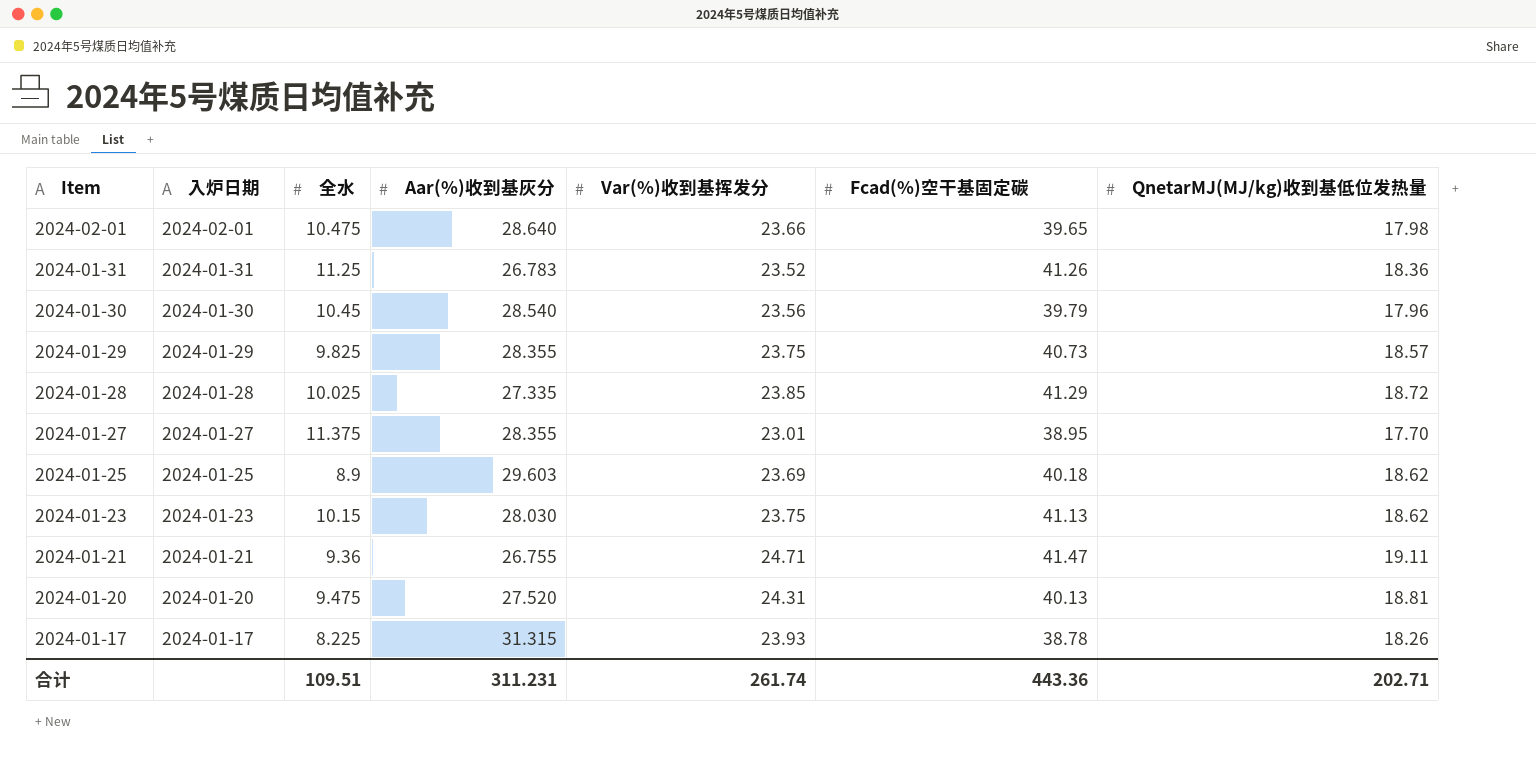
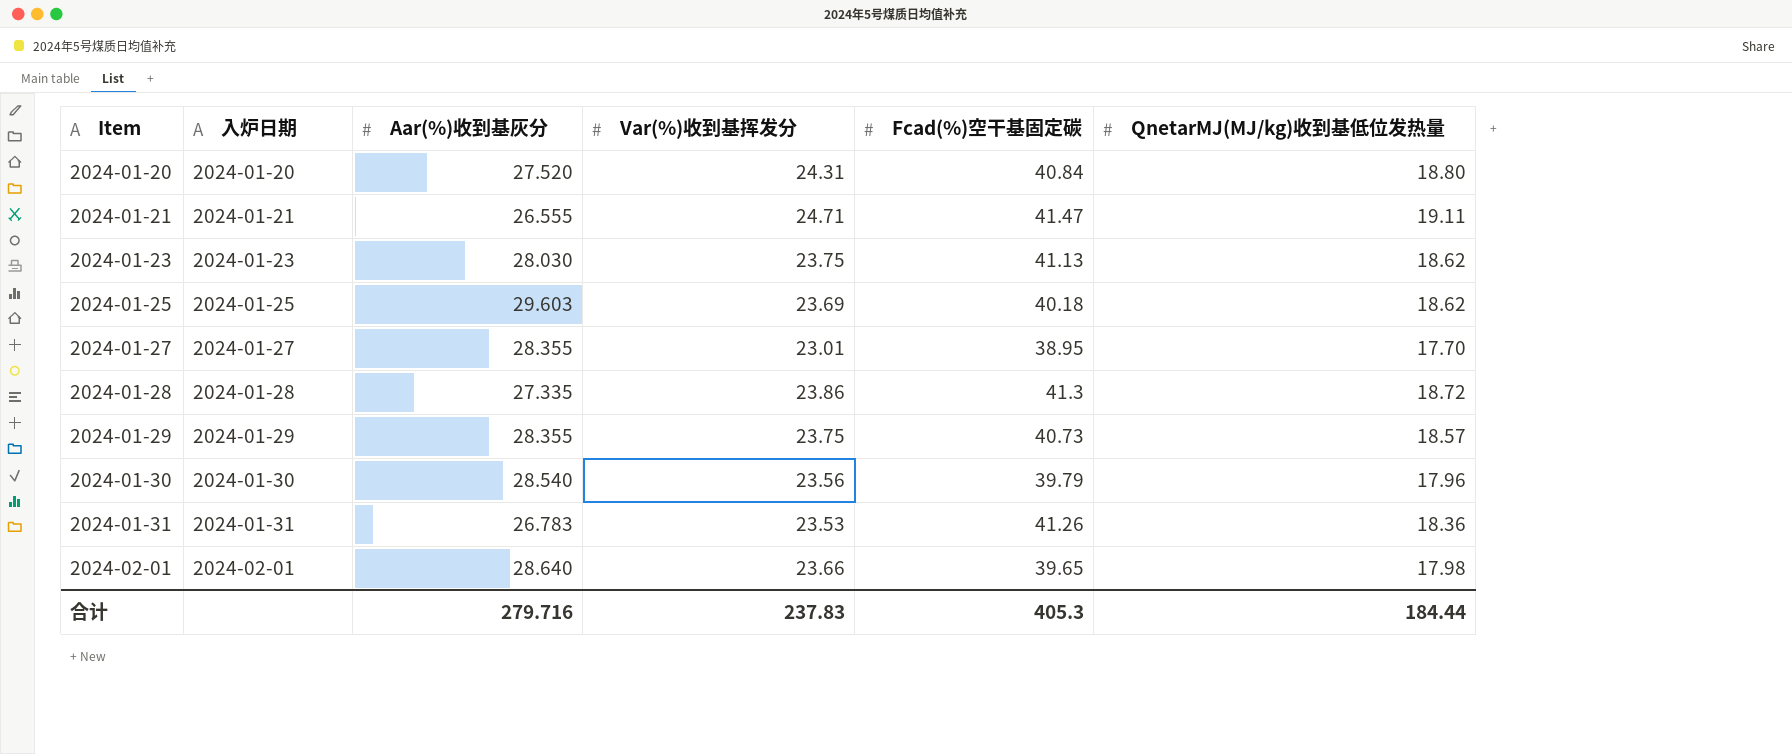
row order: Item descending -> Item ascending
column 全水 | position: 3 -> none
row 2024-01-17: 2024-01-17 | 8.225 | 31.315 | 23.93 | 38.78 | 18.26 -> none
2024-01-20 | Fcad(%)空干基固定碳: 40.13 -> 40.84
2024-01-20 | QnetarMJ(MJ/kg)收到基低位发热量: 18.81 -> 18.80
2024-01-21 | Aar(%)收到基灰分: 26.755 -> 26.555
2024-01-28 | Var(%)收到基挥发分: 23.85 -> 23.86
2024-01-28 | Fcad(%)空干基固定碳: 41.29 -> 41.3
2024-01-31 | Var(%)收到基挥发分: 23.52 -> 23.53
合计 | Aar(%)收到基灰分: 311.231 -> 279.716
合计 | Var(%)收到基挥发分: 261.74 -> 237.83
合计 | Fcad(%)空干基固定碳: 443.36 -> 405.3
合计 | QnetarMJ(MJ/kg)收到基低位发热量: 202.71 -> 184.44

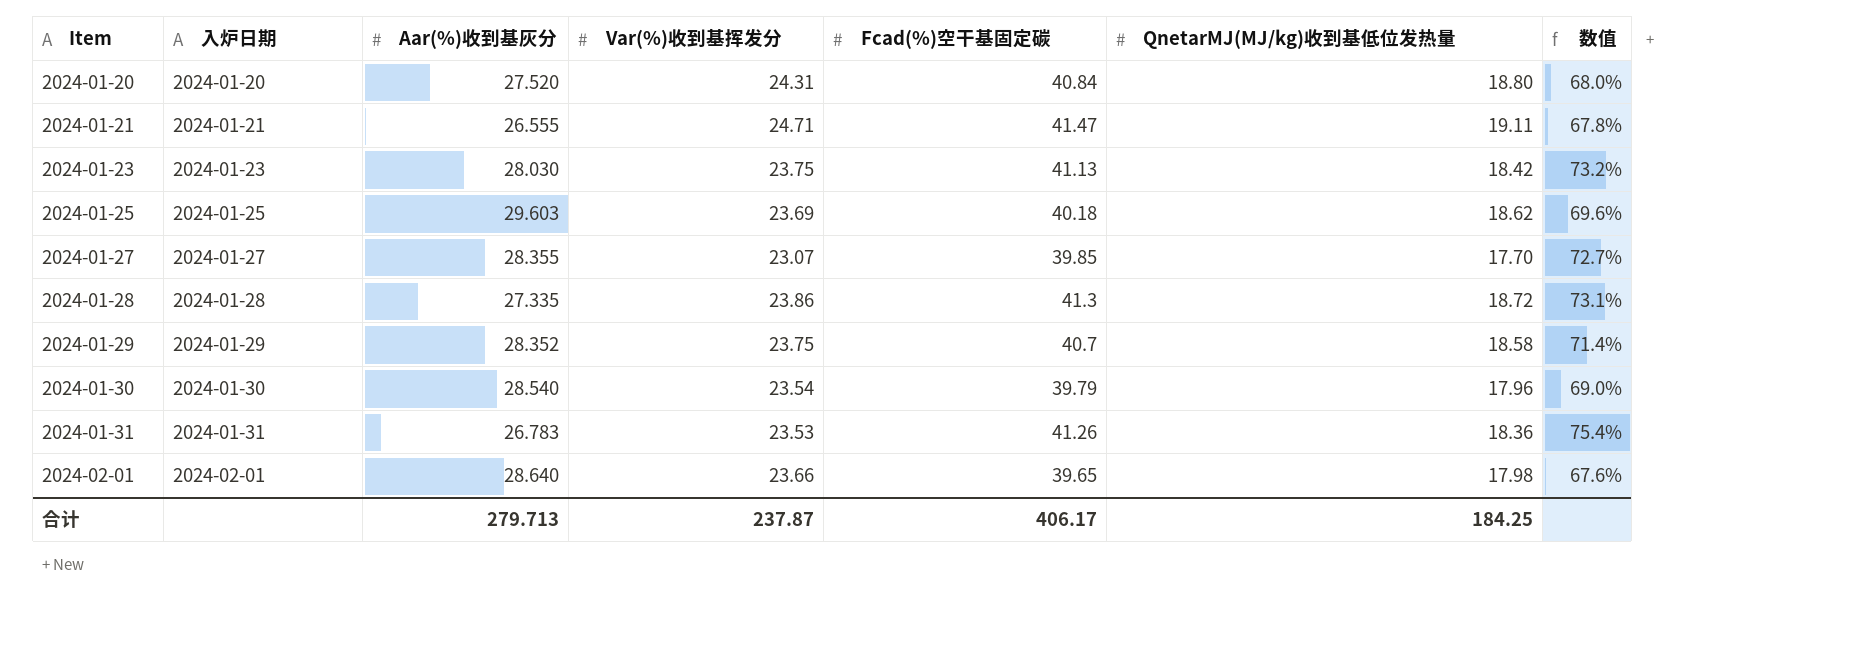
column 数值 | formula: none -> ([Fcad(%)空干基固定碳] - [Var(%)收到基挥发分]) / [Var(%)收到基挥发分]
2024-01-23 | QnetarMJ(MJ/kg)收到基低位发热量: 18.62 -> 18.42
2024-01-27 | Var(%)收到基挥发分: 23.01 -> 23.07
2024-01-27 | Fcad(%)空干基固定碳: 38.95 -> 39.85
2024-01-29 | Aar(%)收到基灰分: 28.355 -> 28.352
2024-01-29 | Fcad(%)空干基固定碳: 40.73 -> 40.7
2024-01-29 | QnetarMJ(MJ/kg)收到基低位发热量: 18.57 -> 18.58
2024-01-30 | Var(%)收到基挥发分: 23.56 -> 23.54
合计 | Aar(%)收到基灰分: 279.716 -> 279.713
合计 | Var(%)收到基挥发分: 237.83 -> 237.87
合计 | Fcad(%)空干基固定碳: 405.3 -> 406.17
合计 | QnetarMJ(MJ/kg)收到基低位发热量: 184.44 -> 184.25

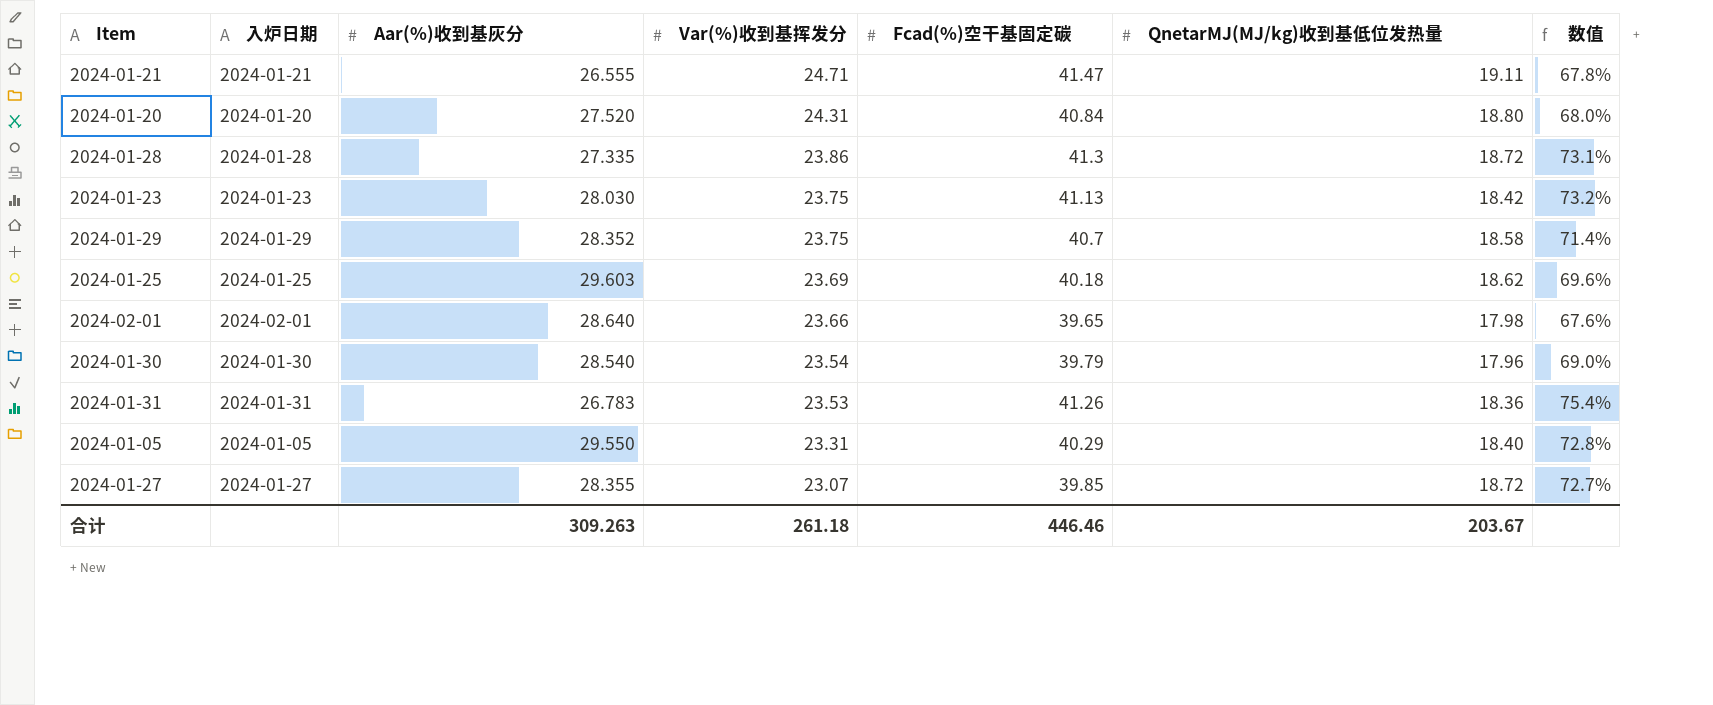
row order: Item ascending -> Var(%)收到基挥发分 descending
row 2024-01-05: none -> 2024-01-05 | 29.550 | 23.31 | 40.29 | 18.40 | 72.8%
2024-01-27 | QnetarMJ(MJ/kg)收到基低位发热量: 17.70 -> 18.72
合计 | Aar(%)收到基灰分: 279.713 -> 309.263
合计 | Var(%)收到基挥发分: 237.87 -> 261.18
合计 | Fcad(%)空干基固定碳: 406.17 -> 446.46
合计 | QnetarMJ(MJ/kg)收到基低位发热量: 184.25 -> 203.67

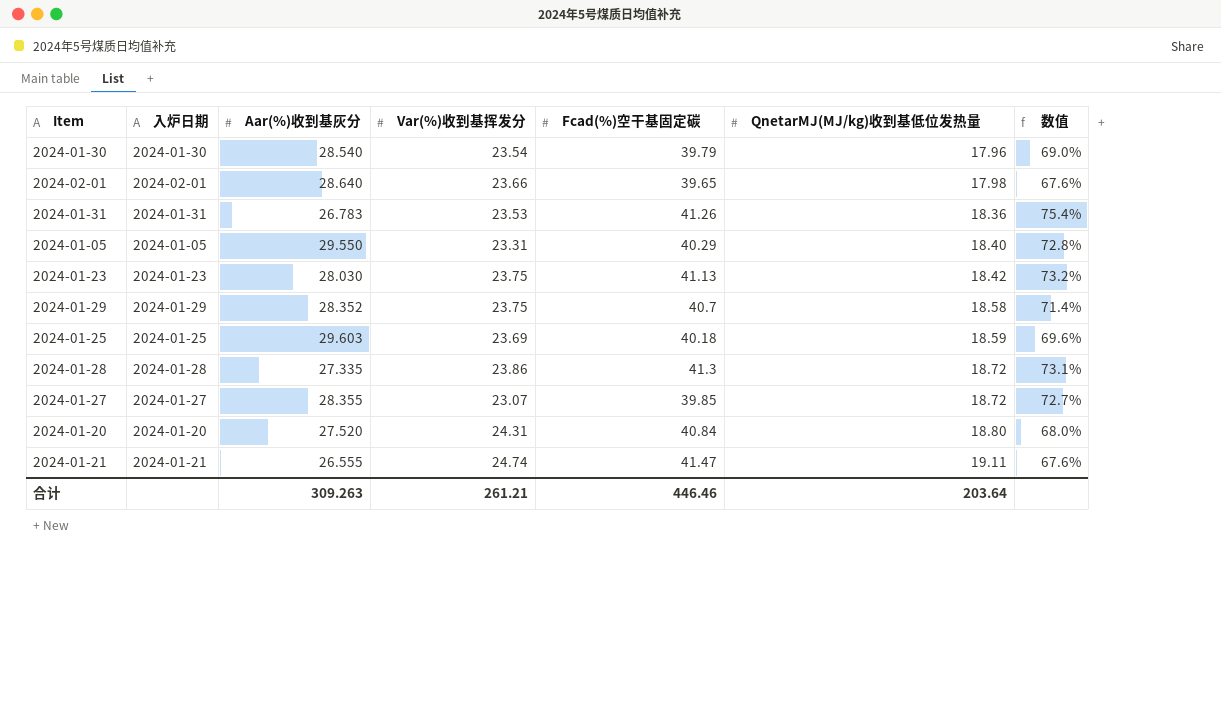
row order: Var(%)收到基挥发分 descending -> QnetarMJ(MJ/kg)收到基低位发热量 ascending
2024-01-25 | QnetarMJ(MJ/kg)收到基低位发热量: 18.62 -> 18.59
2024-01-21 | Var(%)收到基挥发分: 24.71 -> 24.74
2024-01-21 | 数值: 67.8% -> 67.6%
合计 | Var(%)收到基挥发分: 261.18 -> 261.21
合计 | QnetarMJ(MJ/kg)收到基低位发热量: 203.67 -> 203.64

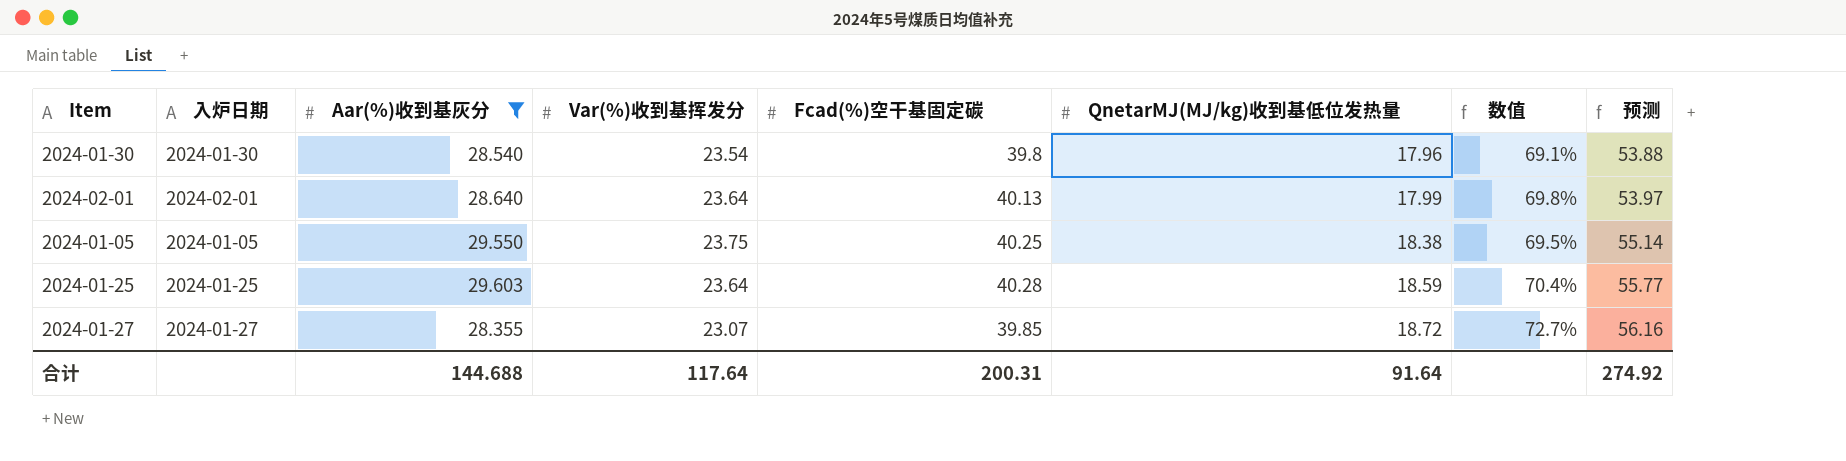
filter: none -> Aar(%)收到基灰分 >= 28.355
column 预测 | formula: none -> [QnetarMJ(MJ/kg)收到基低位发热量] * 3
2024-01-30 | Fcad(%)空干基固定碳: 39.79 -> 39.8
2024-01-30 | 数值: 69.0% -> 69.1%
2024-02-01 | Var(%)收到基挥发分: 23.66 -> 23.64
2024-02-01 | Fcad(%)空干基固定碳: 39.65 -> 40.13
2024-02-01 | QnetarMJ(MJ/kg)收到基低位发热量: 17.98 -> 17.99
2024-02-01 | 数值: 67.6% -> 69.8%
2024-01-05 | Var(%)收到基挥发分: 23.31 -> 23.75
2024-01-05 | Fcad(%)空干基固定碳: 40.29 -> 40.25
2024-01-05 | QnetarMJ(MJ/kg)收到基低位发热量: 18.40 -> 18.38
2024-01-05 | 数值: 72.8% -> 69.5%
2024-01-25 | Var(%)收到基挥发分: 23.69 -> 23.64
2024-01-25 | Fcad(%)空干基固定碳: 40.18 -> 40.28
2024-01-25 | 数值: 69.6% -> 70.4%
合计 | Aar(%)收到基灰分: 309.263 -> 144.688
合计 | Var(%)收到基挥发分: 261.21 -> 117.64
合计 | Fcad(%)空干基固定碳: 446.46 -> 200.31
合计 | QnetarMJ(MJ/kg)收到基低位发热量: 203.64 -> 91.64

